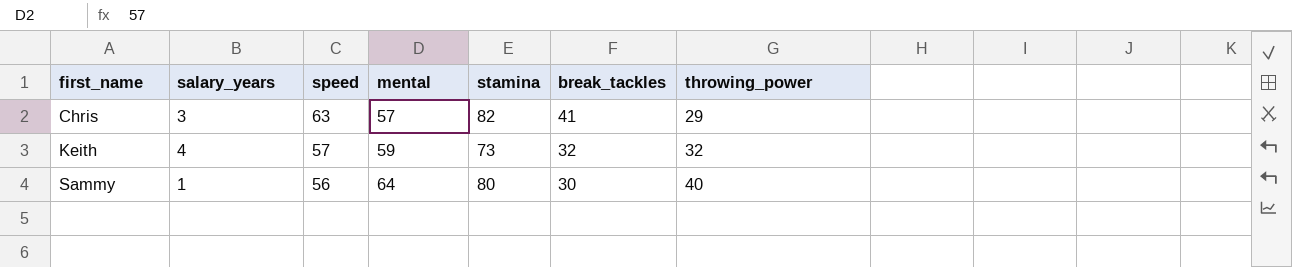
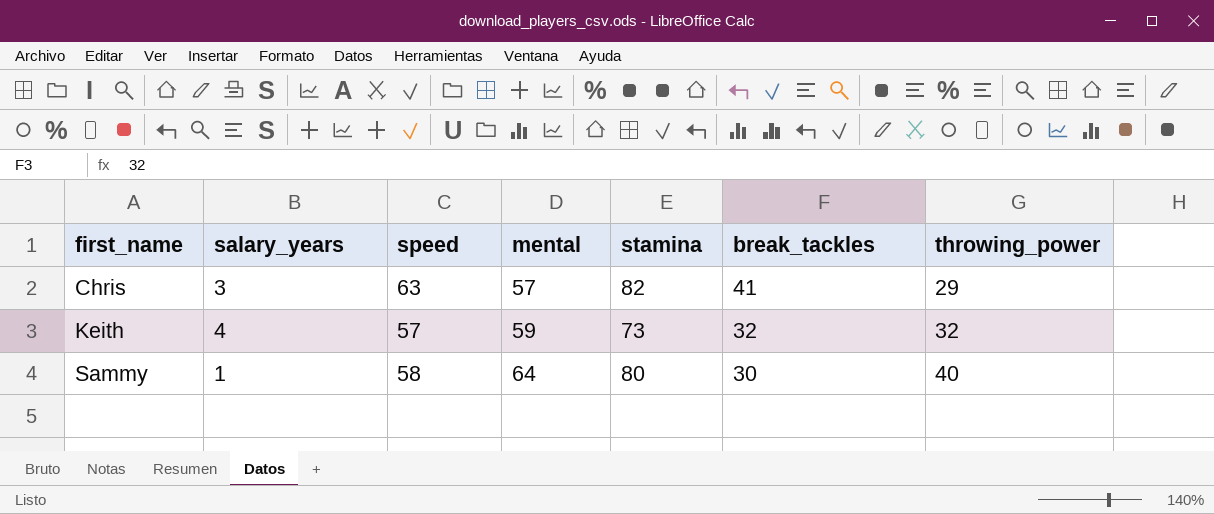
Sammy | speed: 56 -> 58

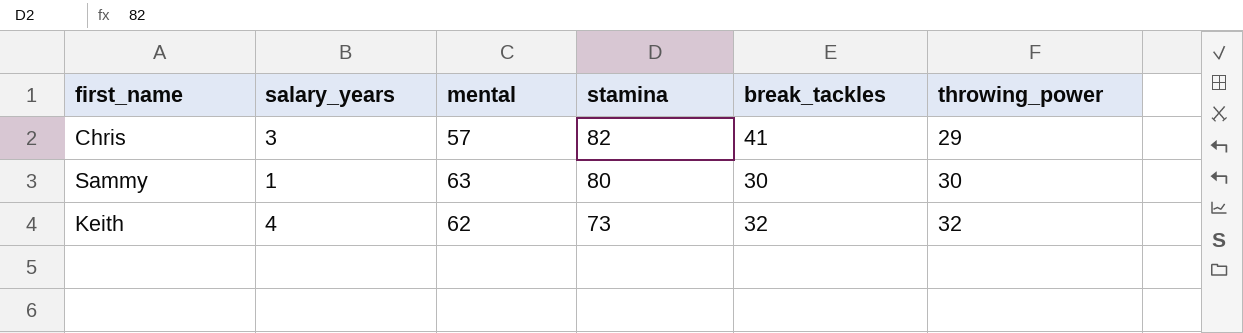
row order: first_name ascending -> stamina descending
column speed | position: 3 -> none
Sammy | mental: 64 -> 63
Sammy | throwing_power: 40 -> 30
Keith | mental: 59 -> 62

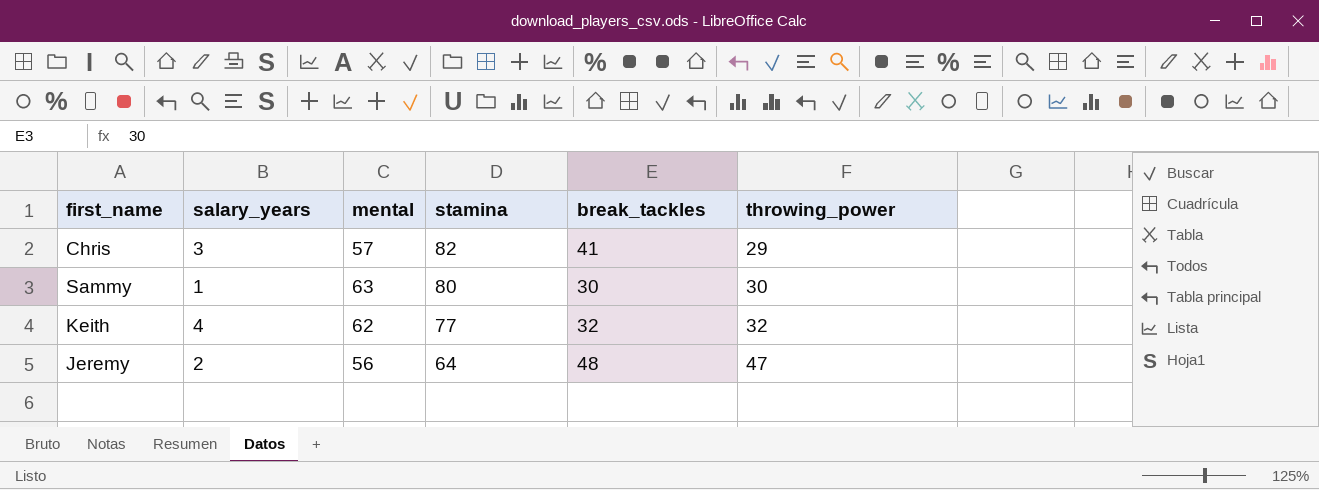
Keith | stamina: 73 -> 77
row Jeremy: none -> 2 | 56 | 64 | 48 | 47

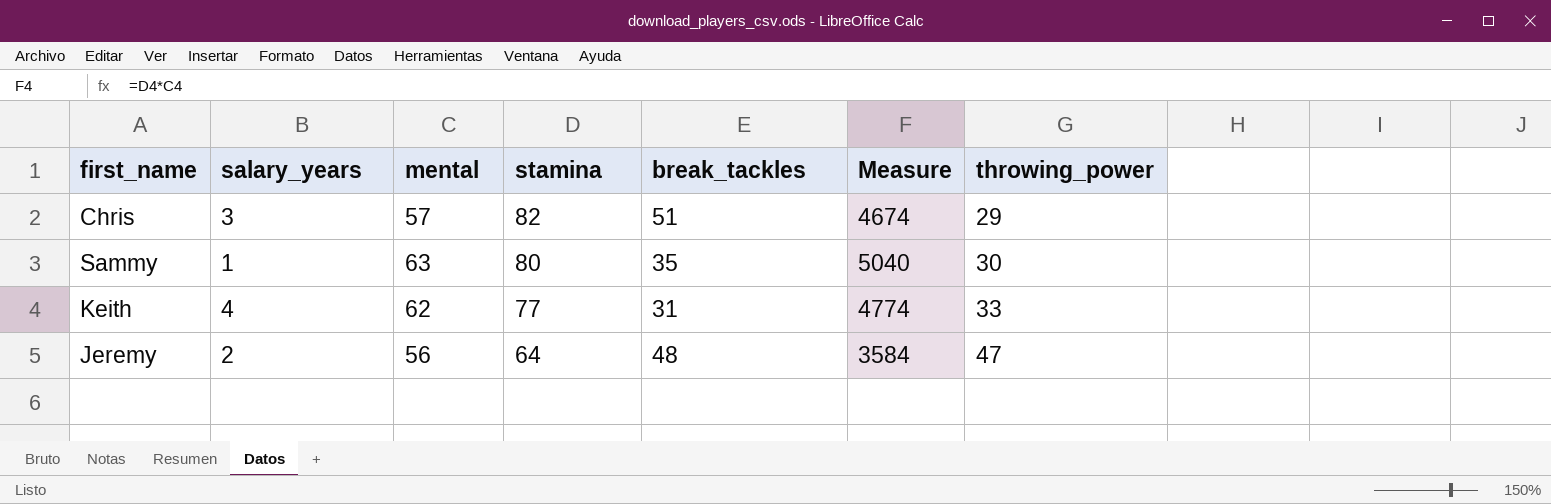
column Measure | formula: none -> [mental] * [stamina]
Chris | break_tackles: 41 -> 51
Sammy | break_tackles: 30 -> 35
Keith | break_tackles: 32 -> 31
Keith | throwing_power: 32 -> 33

